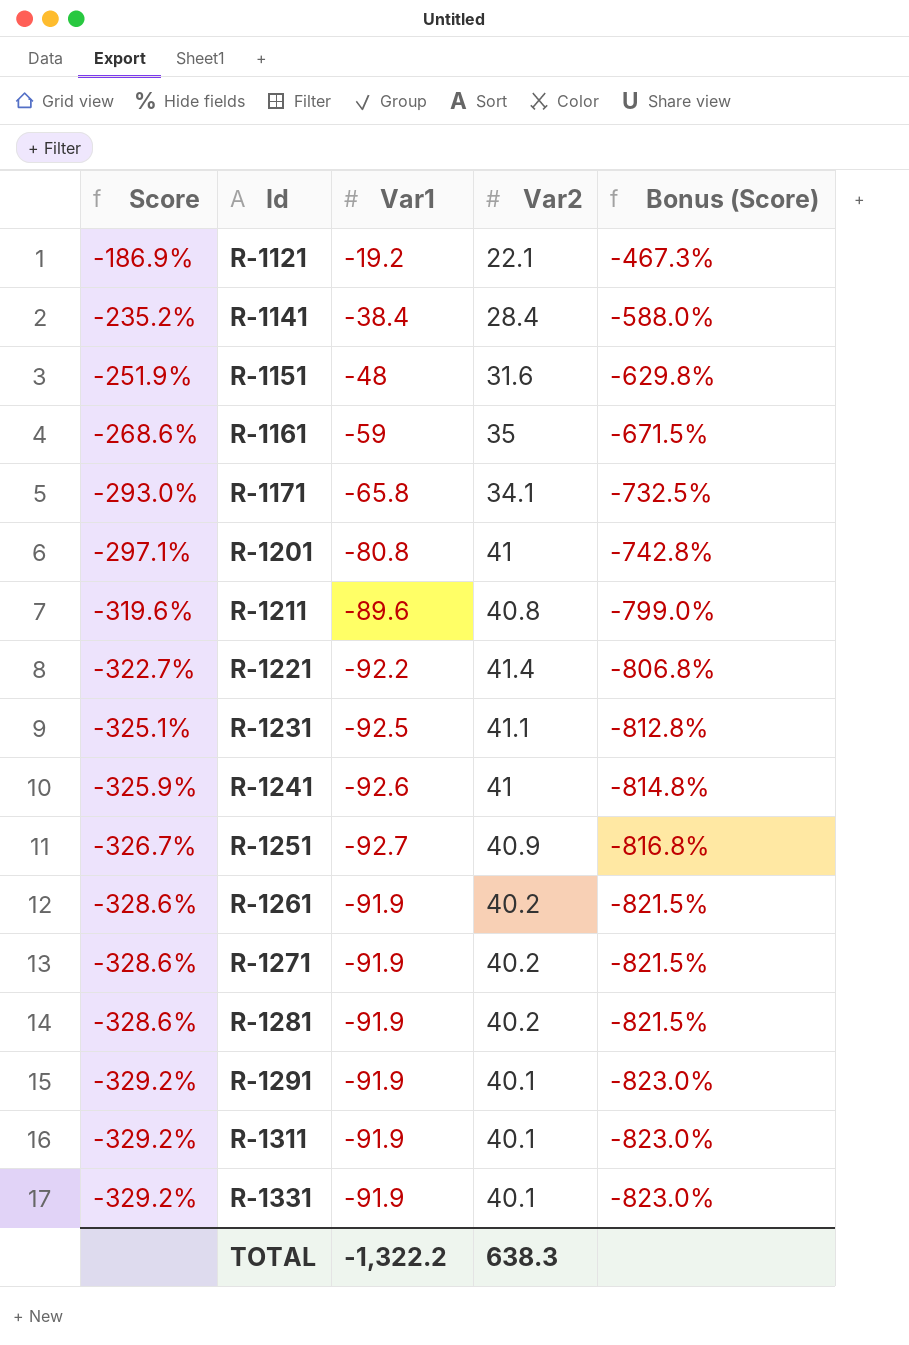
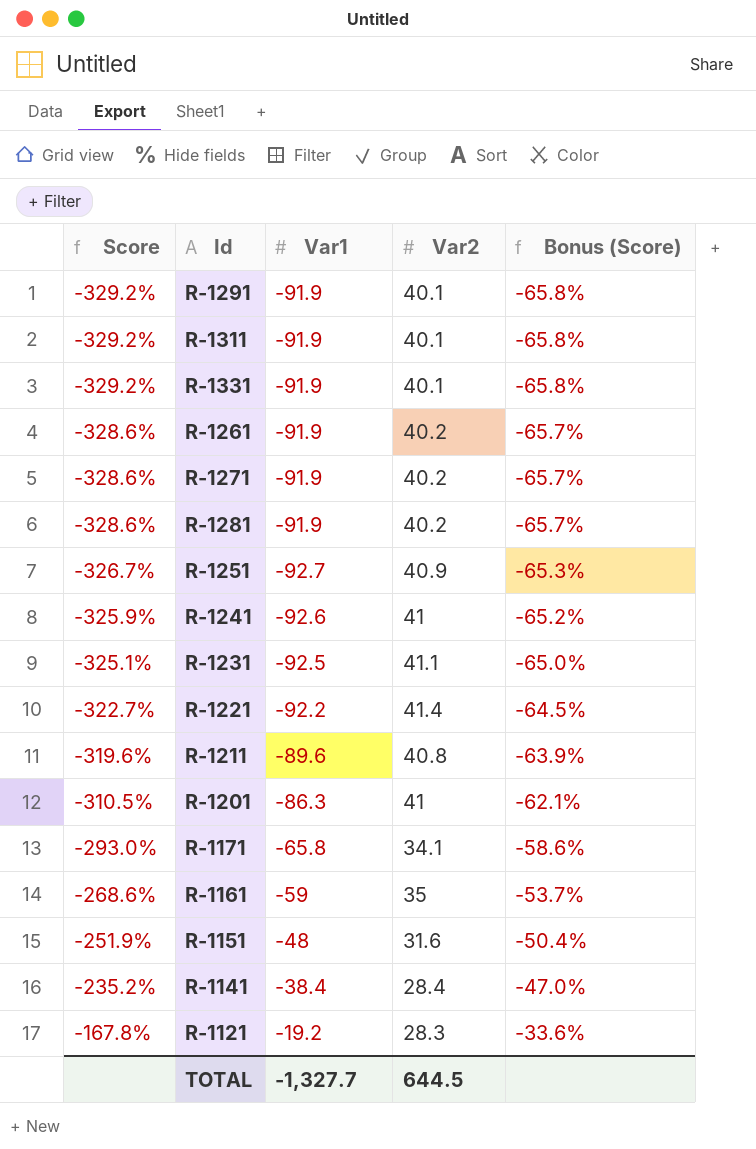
row order: Score descending -> Score ascending
column Bonus (Score) | formula: [Score] * 2.5 -> [Score] * 0.2
R-1201 | Score: -297.1% -> -310.5%
R-1201 | Var1: -80.8 -> -86.3
R-1121 | Score: -186.9% -> -167.8%
R-1121 | Var2: 22.1 -> 28.3
TOTAL | Var1: -1,322.2 -> -1,327.7
TOTAL | Var2: 638.3 -> 644.5

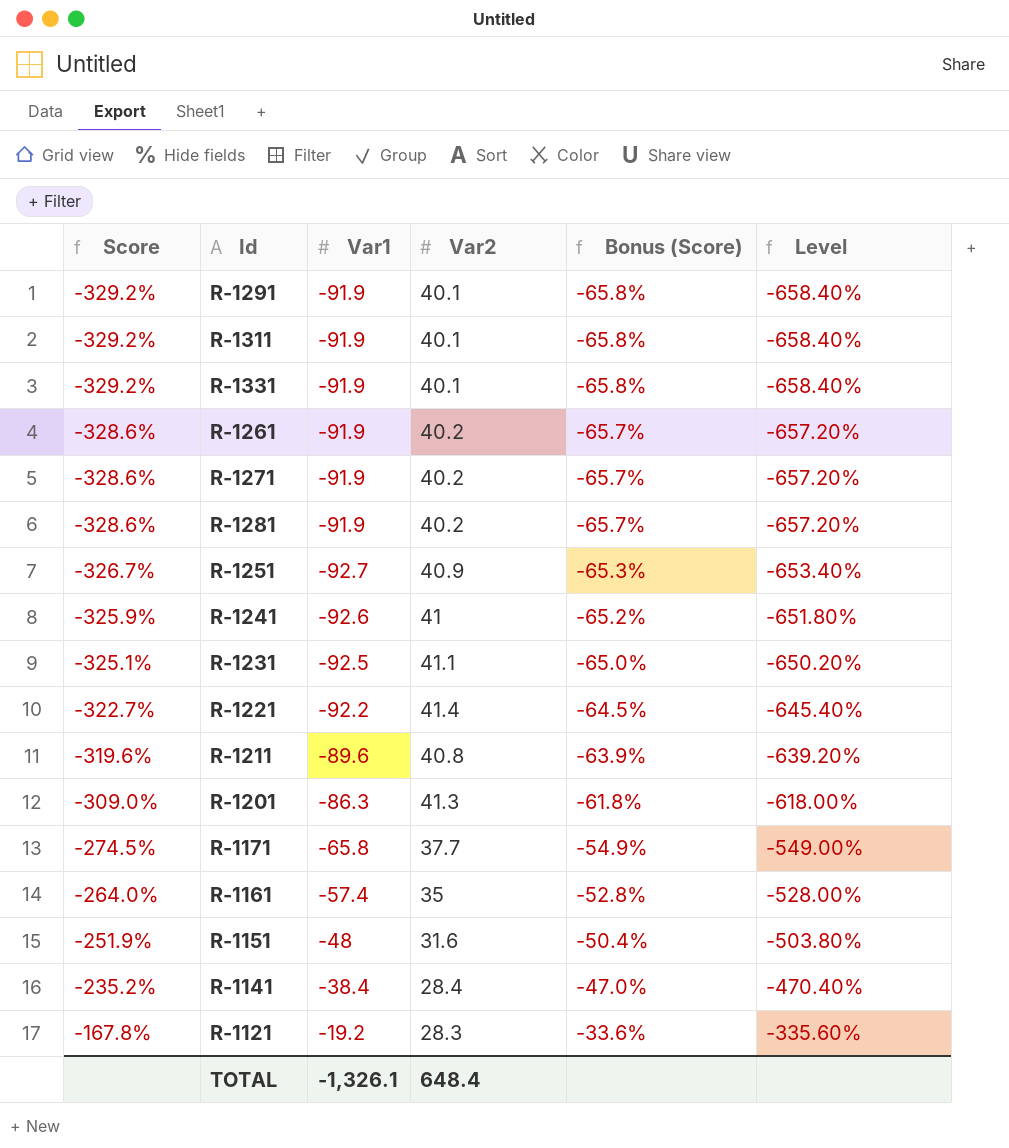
column Level | formula: none -> [Score] * 2
R-1201 | Score: -310.5% -> -309.0%
R-1201 | Var2: 41 -> 41.3
R-1201 | Bonus (Score): -62.1% -> -61.8%
R-1171 | Score: -293.0% -> -274.5%
R-1171 | Var2: 34.1 -> 37.7
R-1171 | Bonus (Score): -58.6% -> -54.9%
R-1161 | Score: -268.6% -> -264.0%
R-1161 | Var1: -59 -> -57.4
R-1161 | Bonus (Score): -53.7% -> -52.8%
TOTAL | Var1: -1,327.7 -> -1,326.1
TOTAL | Var2: 644.5 -> 648.4

